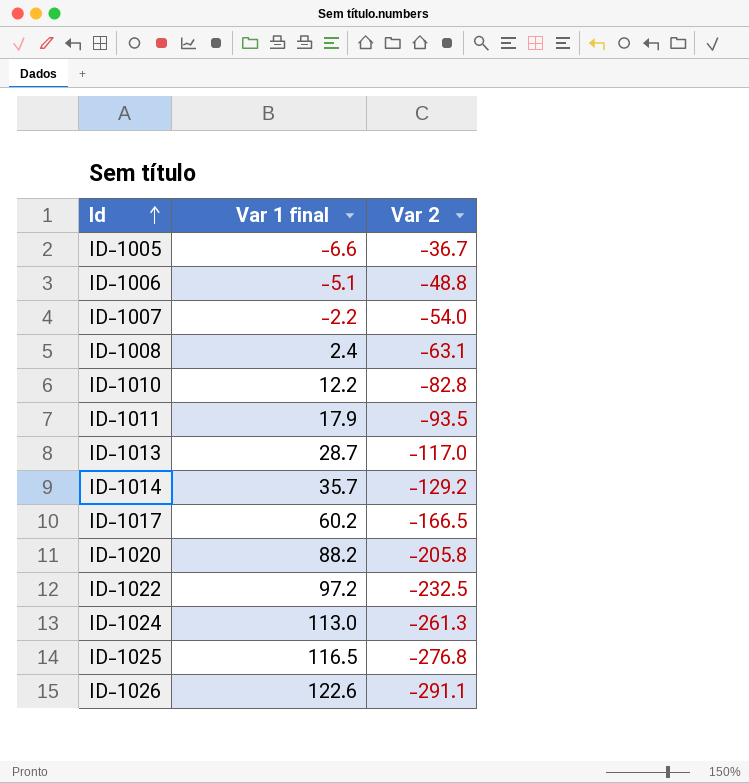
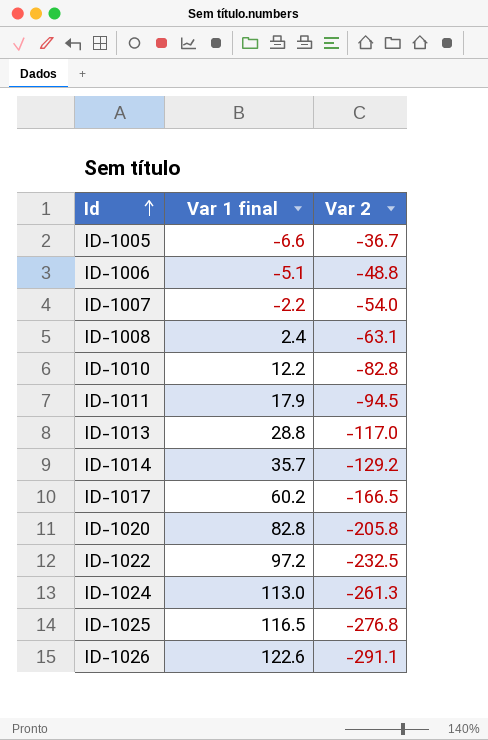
ID-1011 | Var 2: -93.5 -> -94.5
ID-1013 | Var 1 final: 28.7 -> 28.8
ID-1020 | Var 1 final: 88.2 -> 82.8

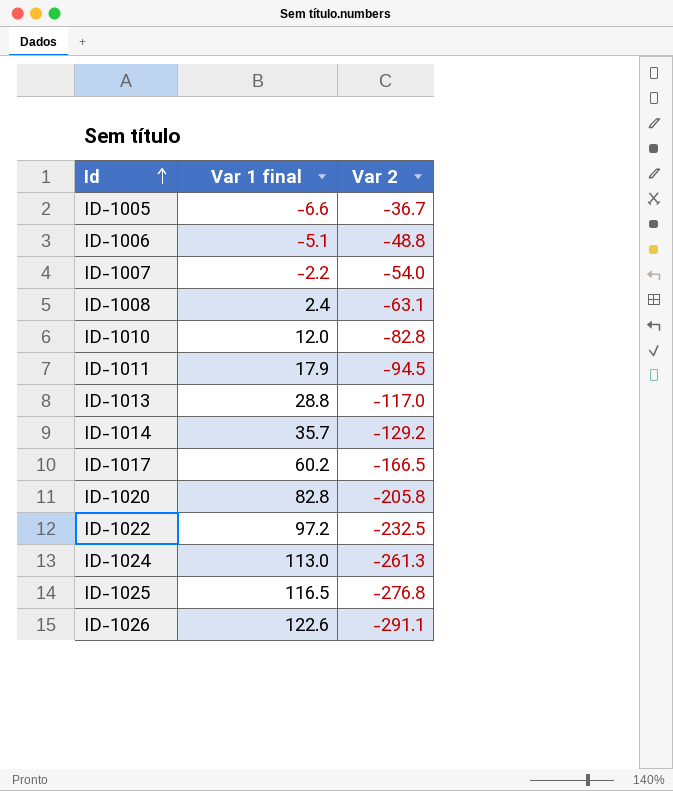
ID-1010 | Var 1 final: 12.2 -> 12.0

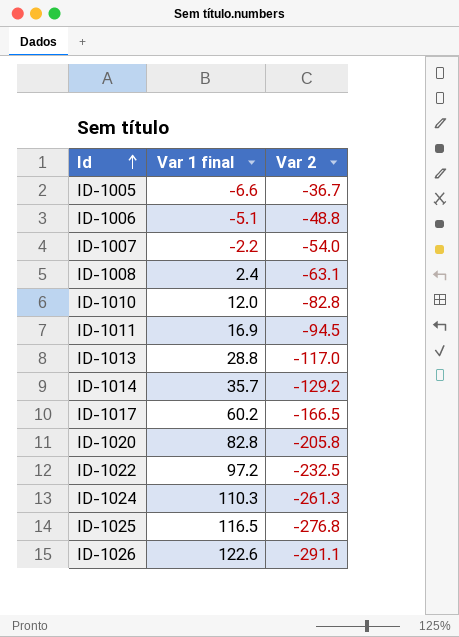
ID-1011 | Var 1 final: 17.9 -> 16.9
ID-1024 | Var 1 final: 113.0 -> 110.3

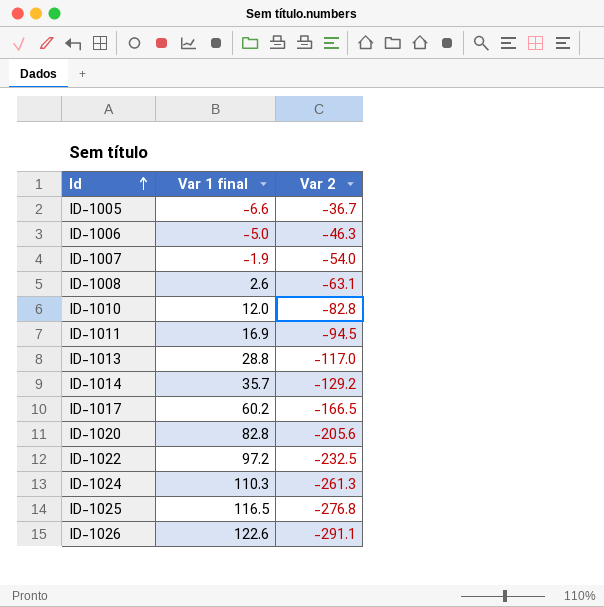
ID-1006 | Var 1 final: -5.1 -> -5.0
ID-1006 | Var 2: -48.8 -> -46.3
ID-1007 | Var 1 final: -2.2 -> -1.9
ID-1008 | Var 1 final: 2.4 -> 2.6
ID-1020 | Var 2: -205.8 -> -205.6

